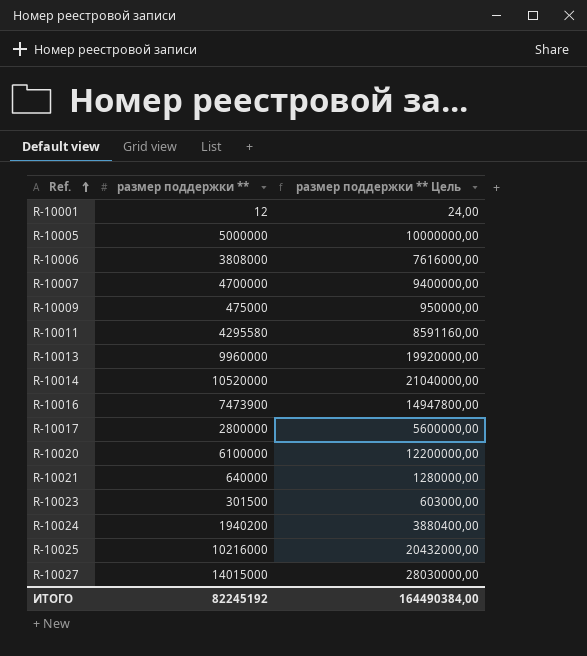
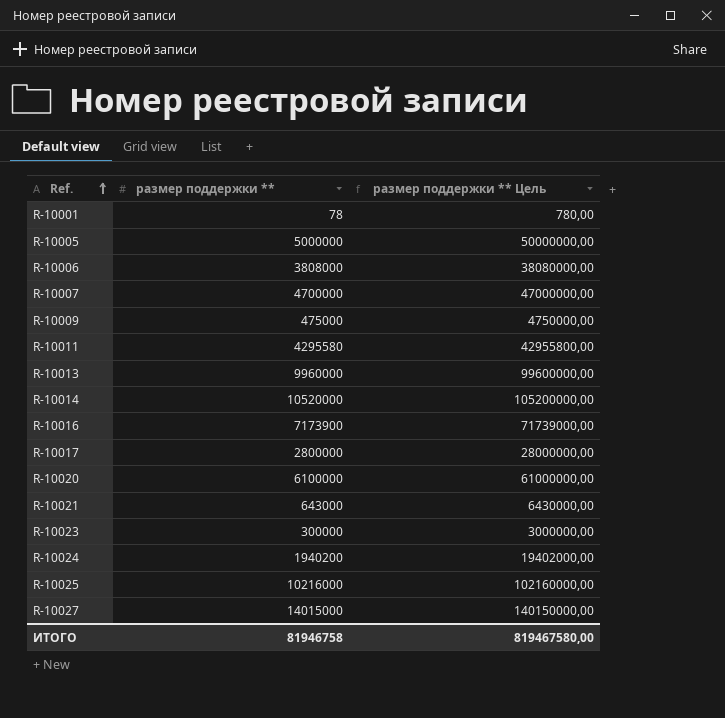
column размер поддержки ** Цель | formula: [размер поддержки **] * 2 -> [размер поддержки **] * 10
R-10001 | размер поддержки **: 12 -> 78
R-10016 | размер поддержки **: 7473900 -> 7173900
R-10021 | размер поддержки **: 640000 -> 643000
R-10023 | размер поддержки **: 301500 -> 300000
ИТОГО | размер поддержки **: 82245192 -> 81946758
ИТОГО | размер поддержки ** Цель: 164490384,00 -> 819467580,00

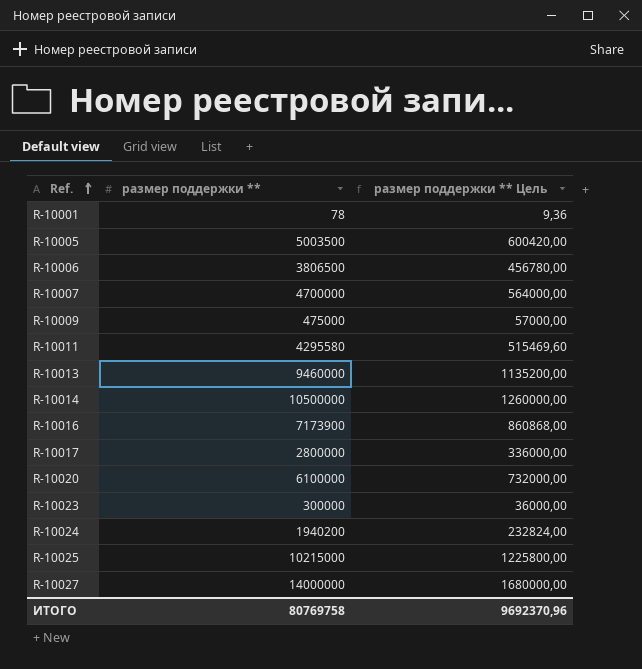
column размер поддержки ** Цель | formula: [размер поддержки **] * 10 -> [размер поддержки **] * 0,12
row R-10021: 643000 | 6430000,00 -> none
R-10005 | размер поддержки **: 5000000 -> 5003500
R-10006 | размер поддержки **: 3808000 -> 3806500
R-10013 | размер поддержки **: 9960000 -> 9460000
R-10014 | размер поддержки **: 10520000 -> 10500000
R-10025 | размер поддержки **: 10216000 -> 10215000
R-10027 | размер поддержки **: 14015000 -> 14000000
ИТОГО | размер поддержки **: 81946758 -> 80769758
ИТОГО | размер поддержки ** Цель: 819467580,00 -> 9692370,96

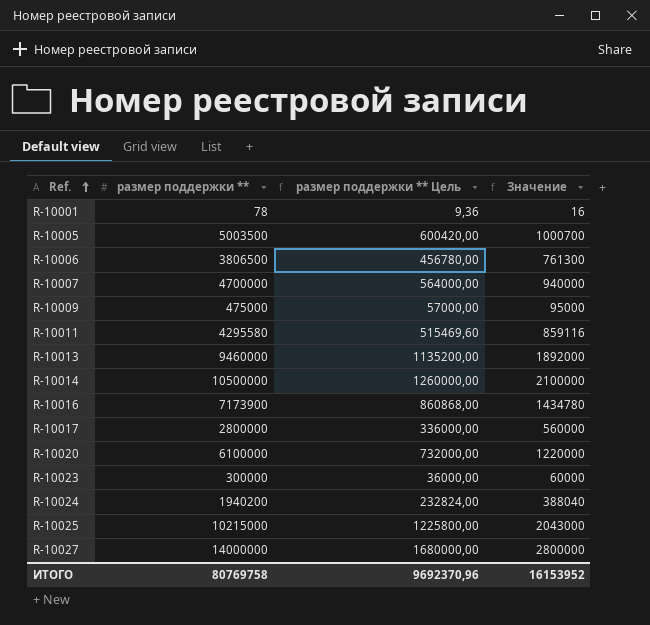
column Значение | formula: none -> [размер поддержки **] * 0,2

